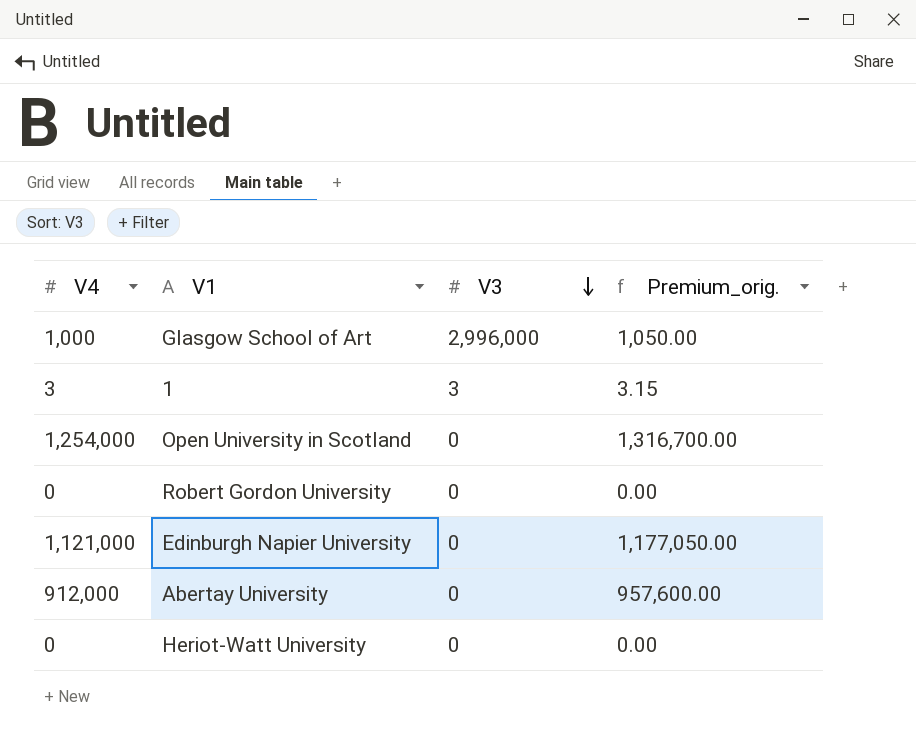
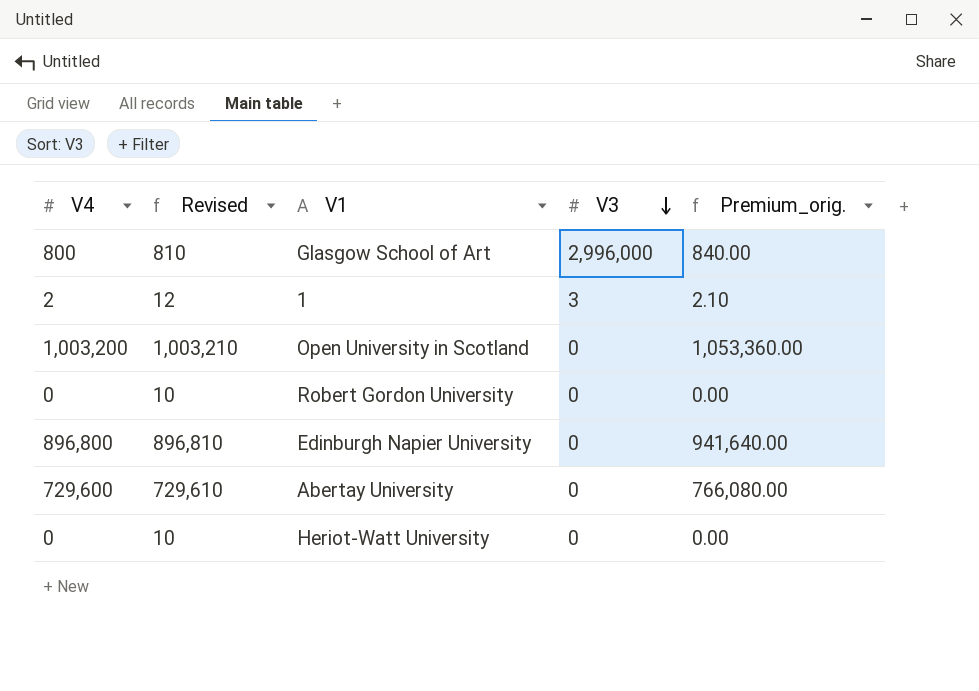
column Revised | formula: none -> [V4] + 10
Glasgow School of Art | V4: 1,000 -> 800
Glasgow School of Art | Premium_orig.: 1,050.00 -> 840.00
1 | V4: 3 -> 2
1 | Premium_orig.: 3.15 -> 2.10
Open University in Scotland | V4: 1,254,000 -> 1,003,200
Open University in Scotland | Premium_orig.: 1,316,700.00 -> 1,053,360.00
Edinburgh Napier University | V4: 1,121,000 -> 896,800
Edinburgh Napier University | Premium_orig.: 1,177,050.00 -> 941,640.00
Abertay University | V4: 912,000 -> 729,600
Abertay University | Premium_orig.: 957,600.00 -> 766,080.00

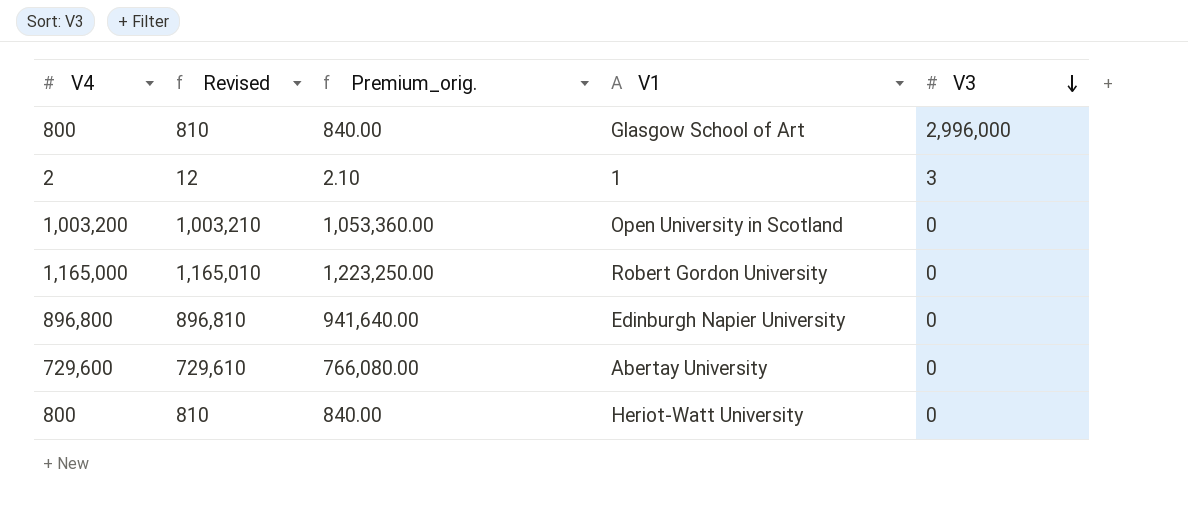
column Premium_orig. | position: 5 -> 3
Robert Gordon University | V4: 0 -> 1,165,000
Robert Gordon University | Revised: 10 -> 1,165,010
Robert Gordon University | Premium_orig.: 0.00 -> 1,223,250.00
Heriot-Watt University | V4: 0 -> 800
Heriot-Watt University | Revised: 10 -> 810
Heriot-Watt University | Premium_orig.: 0.00 -> 840.00

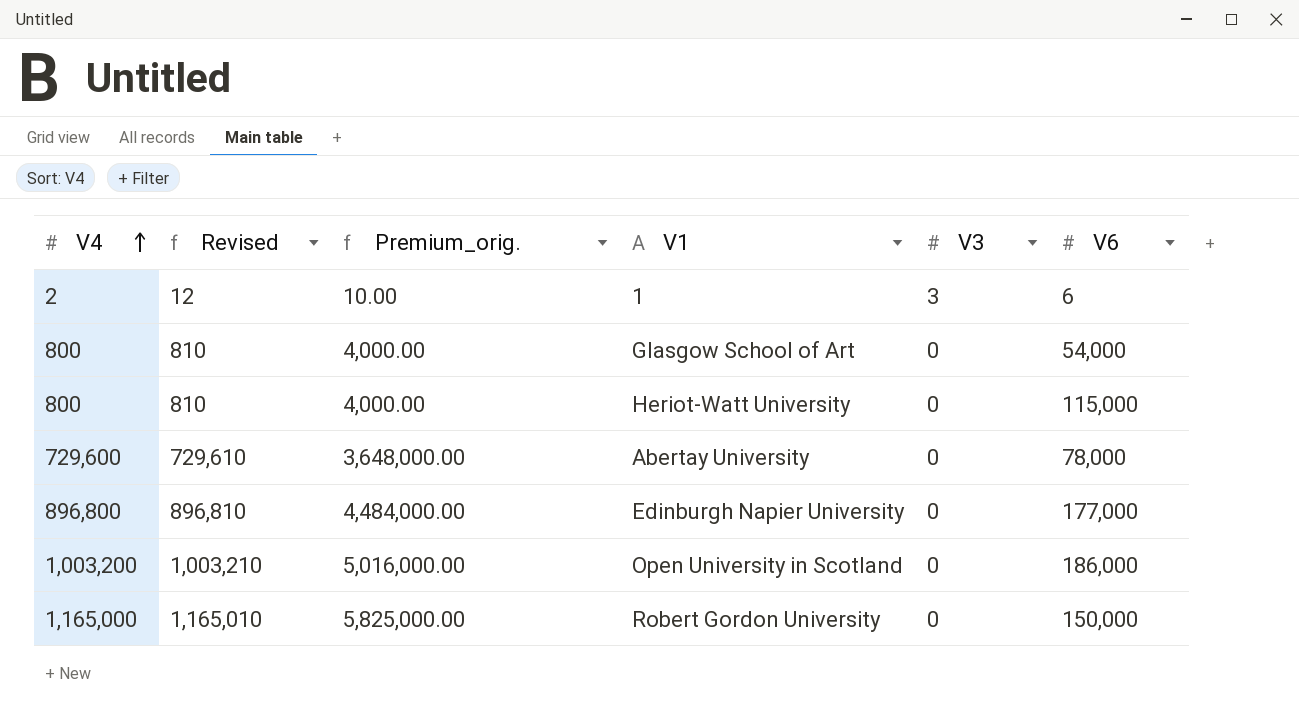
row order: V3 descending -> V4 ascending
column Premium_orig. | formula: [V4] * 1.05 -> [V4] * 5
column V6 | position: none -> 6
Glasgow School of Art | V3: 2,996,000 -> 0

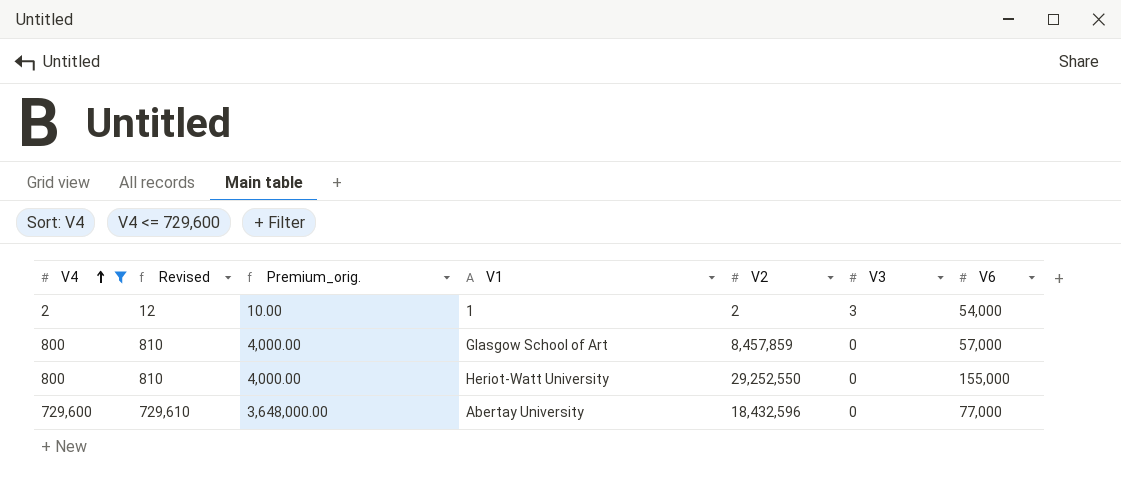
filter: none -> V4 <= 729,600
column V2 | position: none -> 5
1 | V6: 6 -> 54,000
Glasgow School of Art | V6: 54,000 -> 57,000
Heriot-Watt University | V6: 115,000 -> 155,000
Abertay University | V6: 78,000 -> 77,000

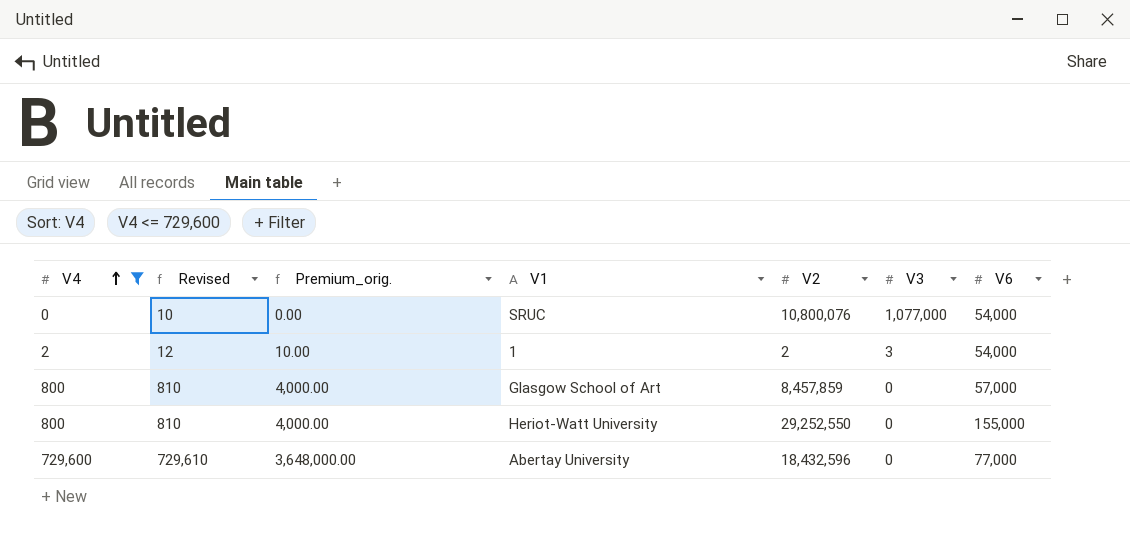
row SRUC: none -> 0 | 10 | 0.00 | 10,800,076 | 1,077,000 | 54,000

